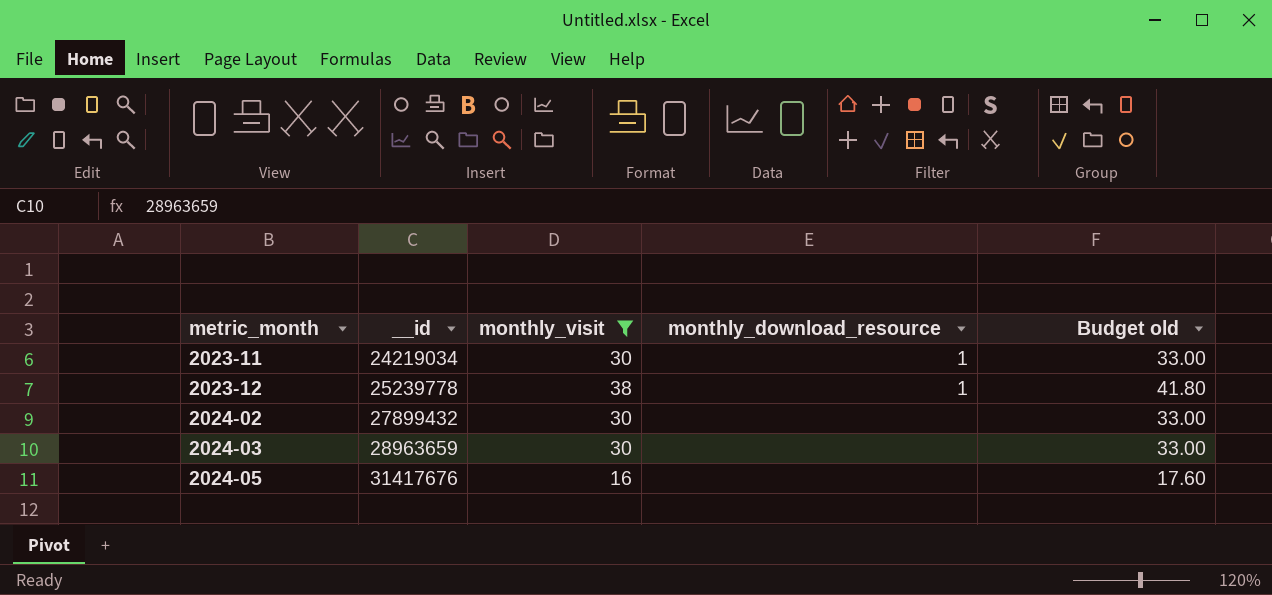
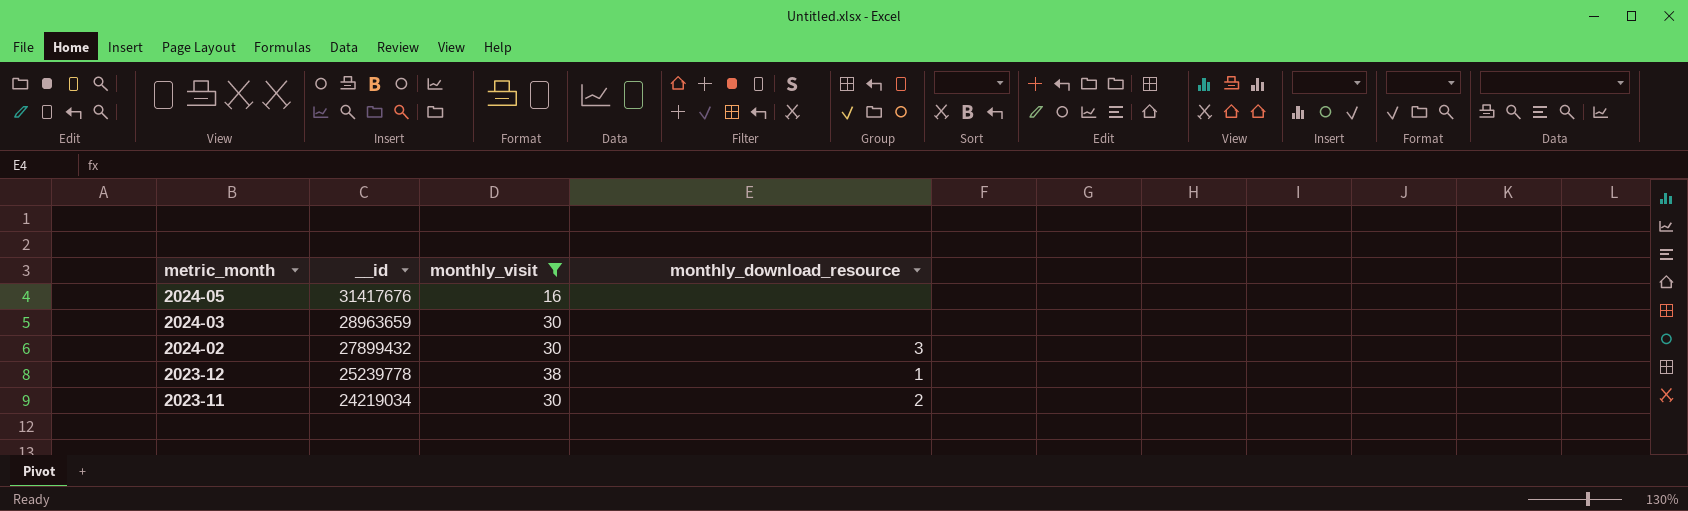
row order: metric_month ascending -> metric_month descending
column Budget old | formula: [monthly_visit] * 1.1 -> none
2024-02 | monthly_download_resource: none -> 3
2023-11 | monthly_download_resource: 1 -> 2

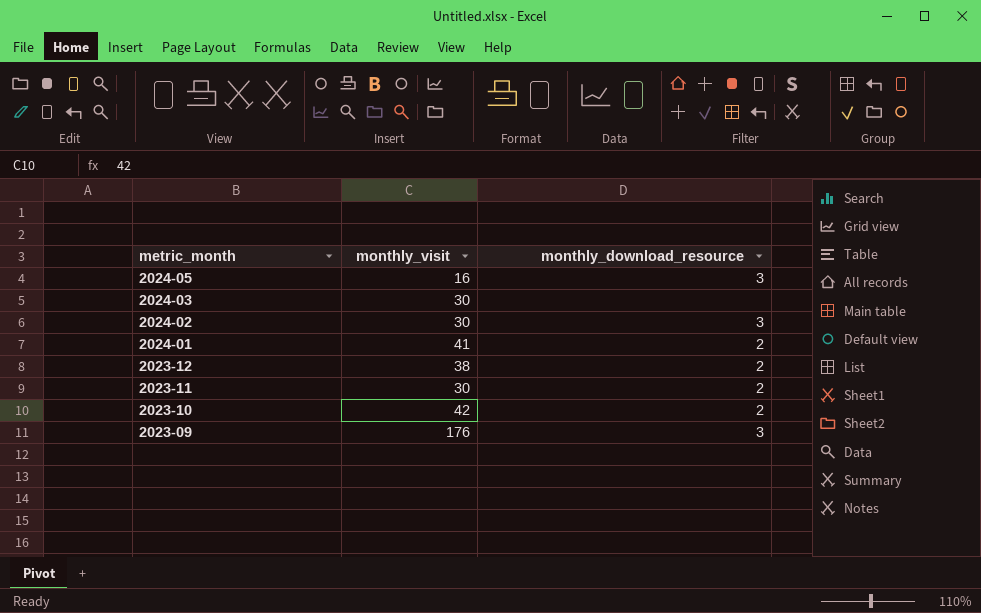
filter: monthly_visit <= 38 -> none
column __id | position: 2 -> none
2024-05 | monthly_download_resource: none -> 3
2023-12 | monthly_download_resource: 1 -> 2

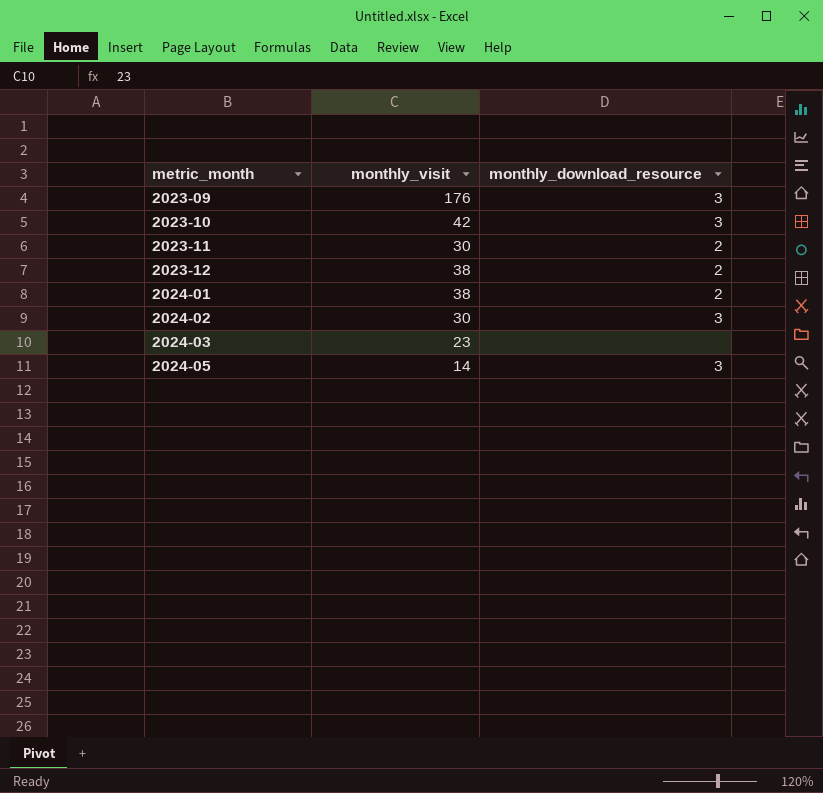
row order: metric_month descending -> metric_month ascending
2023-10 | monthly_download_resource: 2 -> 3
2024-01 | monthly_visit: 41 -> 38
2024-03 | monthly_visit: 30 -> 23
2024-05 | monthly_visit: 16 -> 14

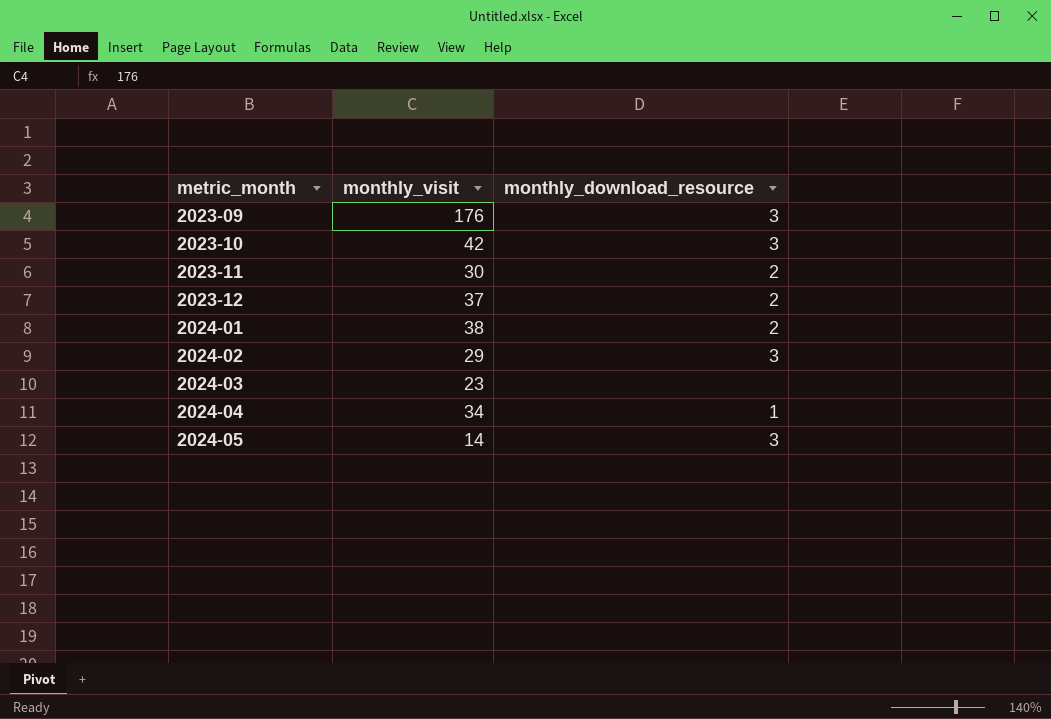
2023-12 | monthly_visit: 38 -> 37
2024-02 | monthly_visit: 30 -> 29
row 2024-04: none -> 34 | 1

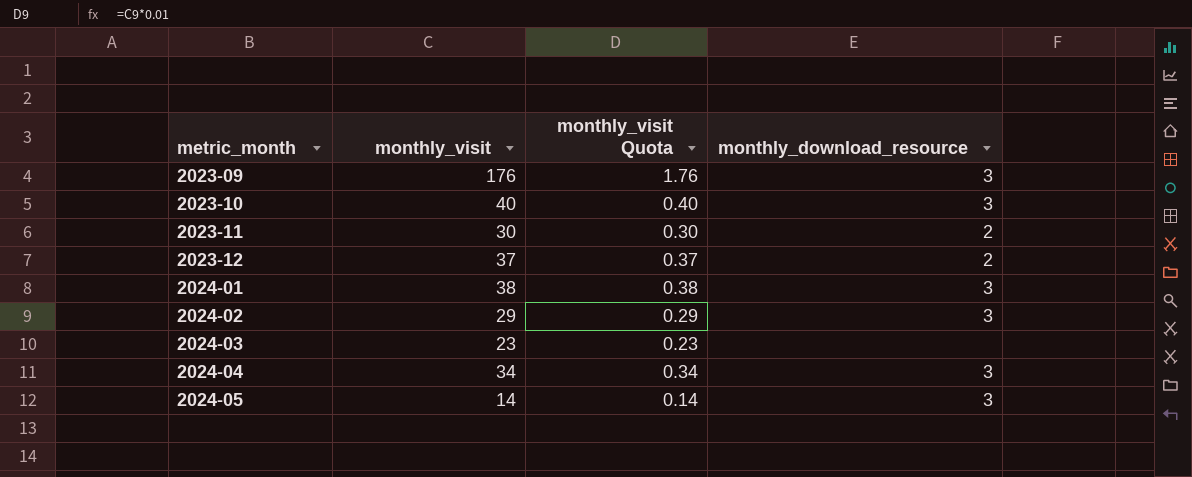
column monthly_visit Quota | formula: none -> [monthly_visit] * 0.01
2023-10 | monthly_visit: 42 -> 40
2024-01 | monthly_download_resource: 2 -> 3
2024-04 | monthly_download_resource: 1 -> 3

